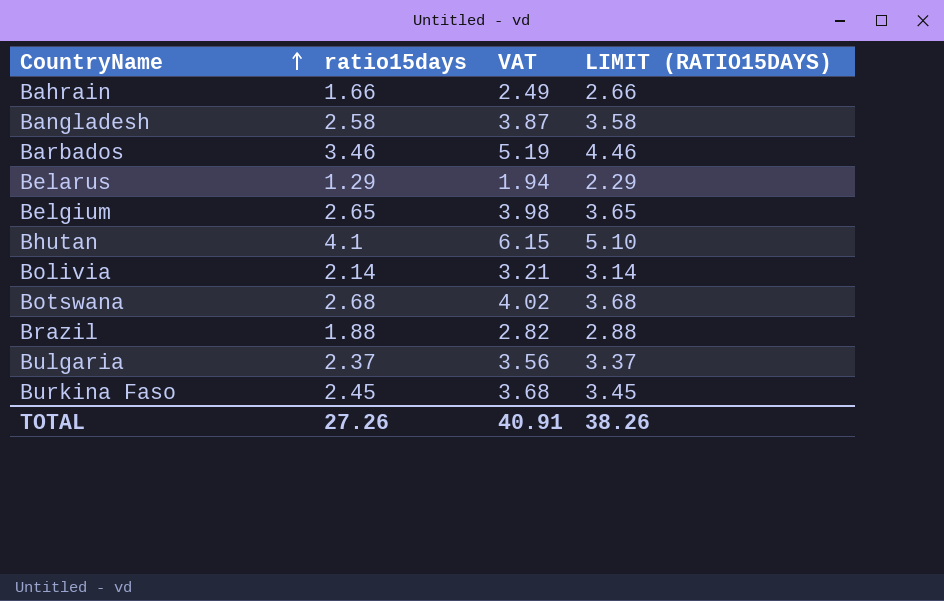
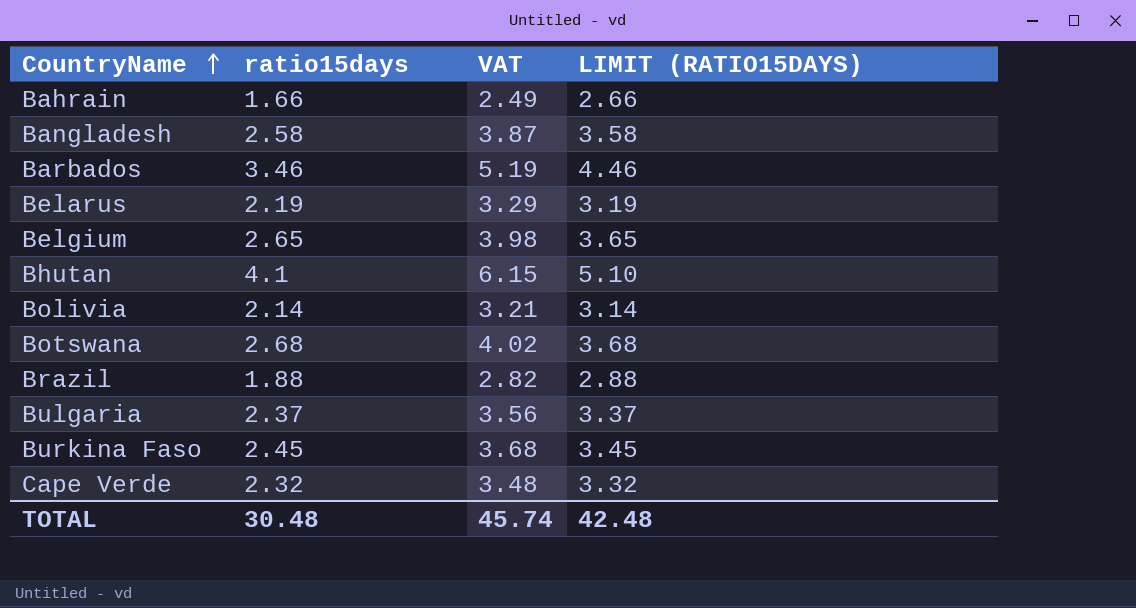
Belarus | ratio15days: 1.29 -> 2.19
Belarus | VAT: 1.94 -> 3.29
Belarus | LIMIT (RATIO15DAYS): 2.29 -> 3.19
row Cape Verde: none -> 2.32 | 3.48 | 3.32
TOTAL | ratio15days: 27.26 -> 30.48
TOTAL | VAT: 40.91 -> 45.74
TOTAL | LIMIT (RATIO15DAYS): 38.26 -> 42.48

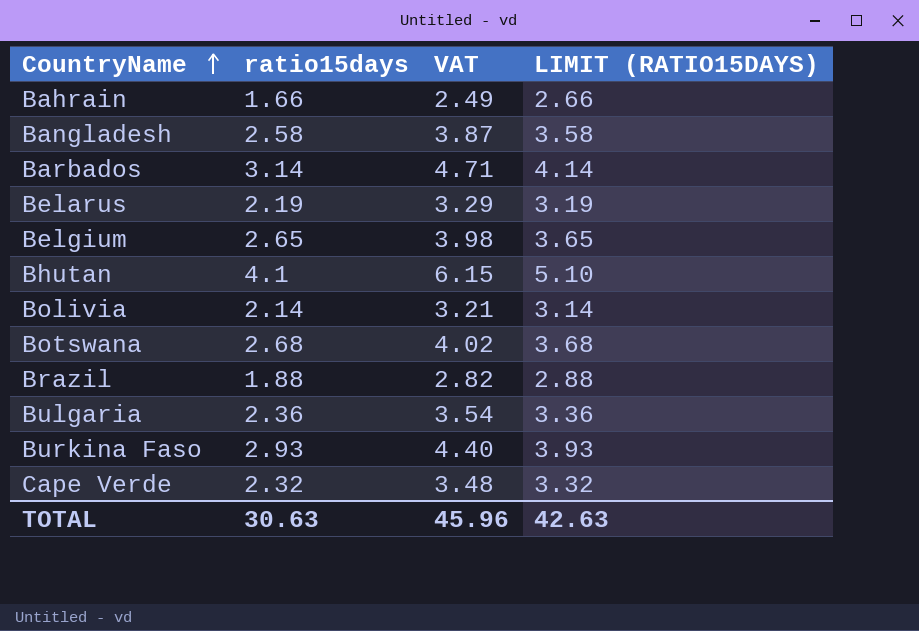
Barbados | ratio15days: 3.46 -> 3.14
Barbados | VAT: 5.19 -> 4.71
Barbados | LIMIT (RATIO15DAYS): 4.46 -> 4.14
Bulgaria | ratio15days: 2.37 -> 2.36
Bulgaria | VAT: 3.56 -> 3.54
Bulgaria | LIMIT (RATIO15DAYS): 3.37 -> 3.36
Burkina Faso | ratio15days: 2.45 -> 2.93
Burkina Faso | VAT: 3.68 -> 4.40
Burkina Faso | LIMIT (RATIO15DAYS): 3.45 -> 3.93
TOTAL | ratio15days: 30.48 -> 30.63
TOTAL | VAT: 45.74 -> 45.96
TOTAL | LIMIT (RATIO15DAYS): 42.48 -> 42.63

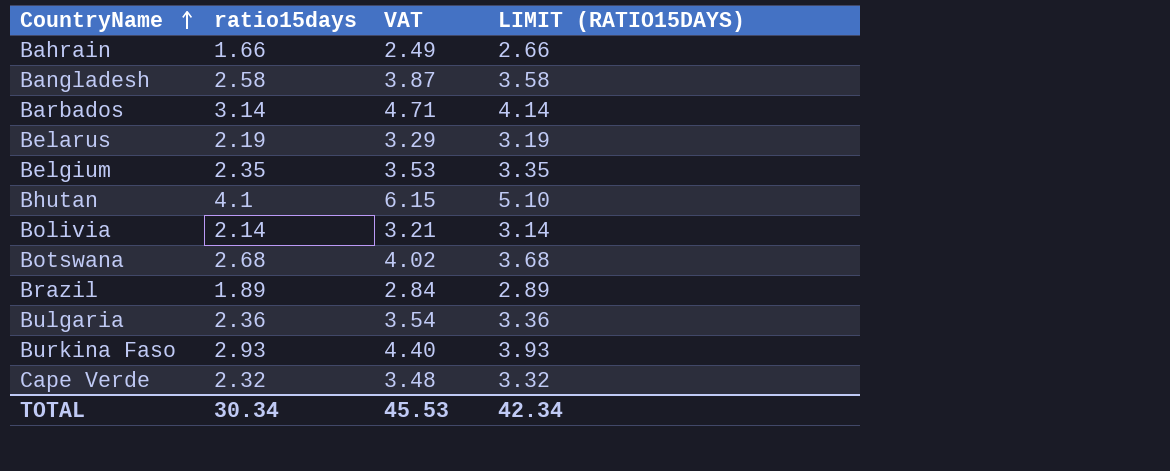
Belgium | ratio15days: 2.65 -> 2.35
Belgium | VAT: 3.98 -> 3.53
Belgium | LIMIT (RATIO15DAYS): 3.65 -> 3.35
Brazil | ratio15days: 1.88 -> 1.89
Brazil | VAT: 2.82 -> 2.84
Brazil | LIMIT (RATIO15DAYS): 2.88 -> 2.89
TOTAL | ratio15days: 30.63 -> 30.34
TOTAL | VAT: 45.96 -> 45.53
TOTAL | LIMIT (RATIO15DAYS): 42.63 -> 42.34

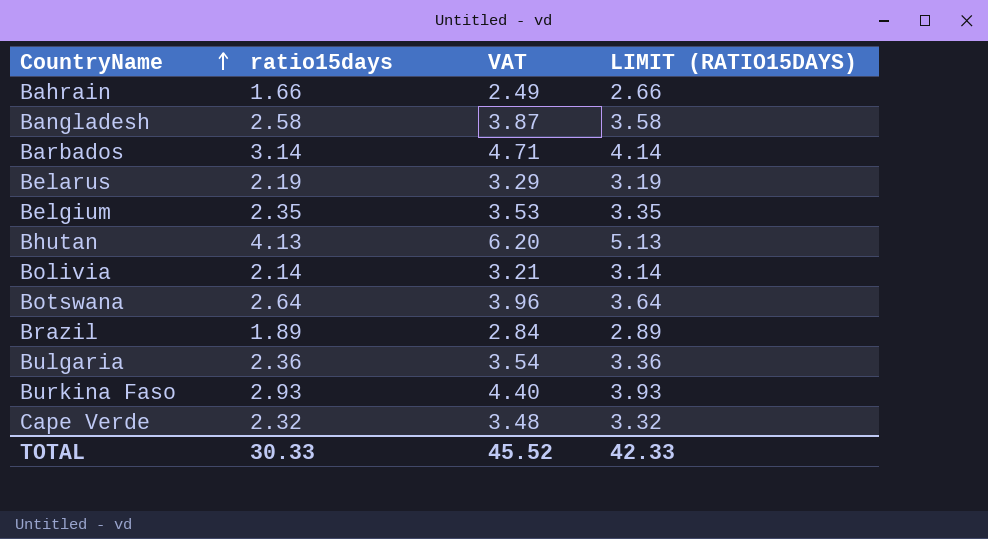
Bhutan | ratio15days: 4.1 -> 4.13
Bhutan | VAT: 6.15 -> 6.20
Bhutan | LIMIT (RATIO15DAYS): 5.10 -> 5.13
Botswana | ratio15days: 2.68 -> 2.64
Botswana | VAT: 4.02 -> 3.96
Botswana | LIMIT (RATIO15DAYS): 3.68 -> 3.64
TOTAL | ratio15days: 30.34 -> 30.33
TOTAL | VAT: 45.53 -> 45.52
TOTAL | LIMIT (RATIO15DAYS): 42.34 -> 42.33

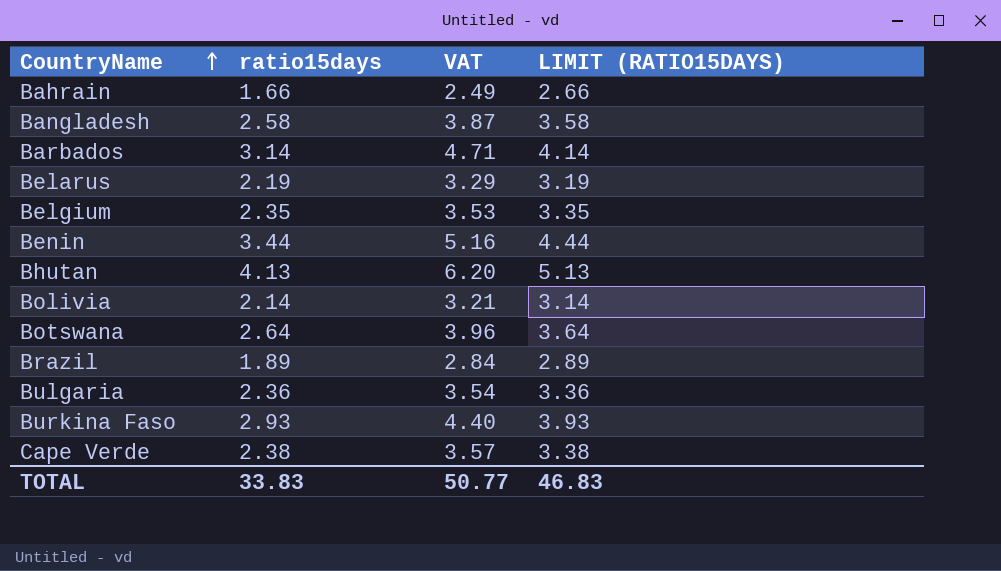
row Benin: none -> 3.44 | 5.16 | 4.44
Cape Verde | ratio15days: 2.32 -> 2.38
Cape Verde | VAT: 3.48 -> 3.57
Cape Verde | LIMIT (RATIO15DAYS): 3.32 -> 3.38
TOTAL | ratio15days: 30.33 -> 33.83
TOTAL | VAT: 45.52 -> 50.77
TOTAL | LIMIT (RATIO15DAYS): 42.33 -> 46.83

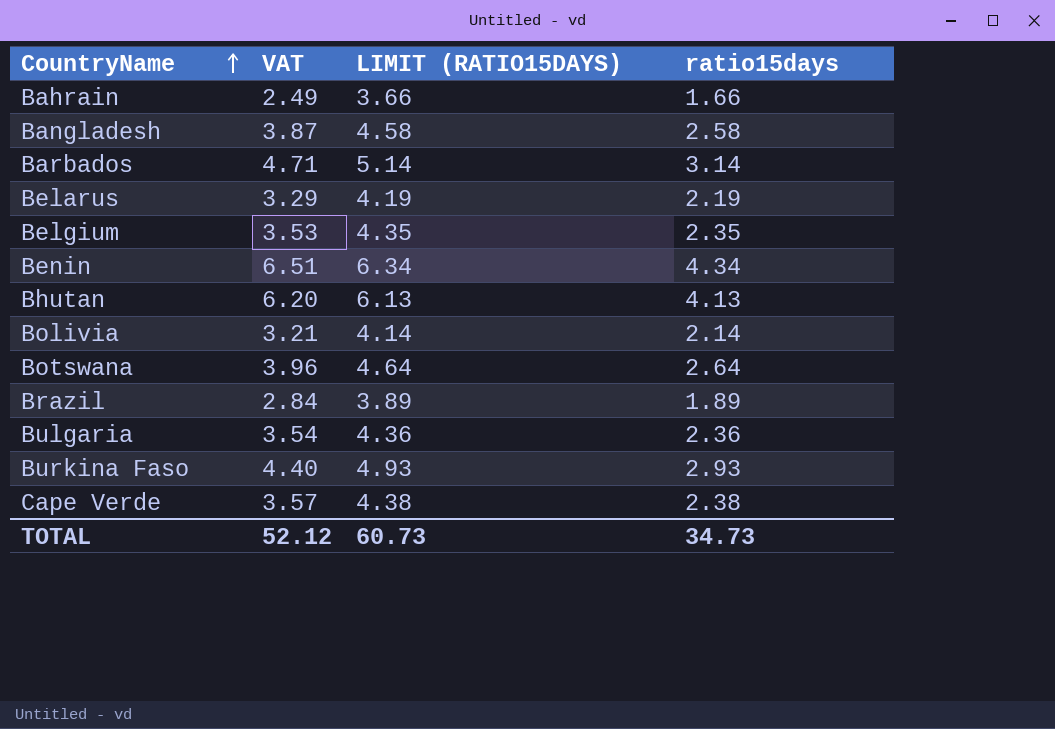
column LIMIT (RATIO15DAYS) | formula: [ratio15days] + 1 -> [ratio15days] + 2
column ratio15days | position: 2 -> 4
Benin | VAT: 5.16 -> 6.51
Benin | ratio15days: 3.44 -> 4.34
TOTAL | VAT: 50.77 -> 52.12
TOTAL | LIMIT (RATIO15DAYS): 46.83 -> 60.73
TOTAL | ratio15days: 33.83 -> 34.73

